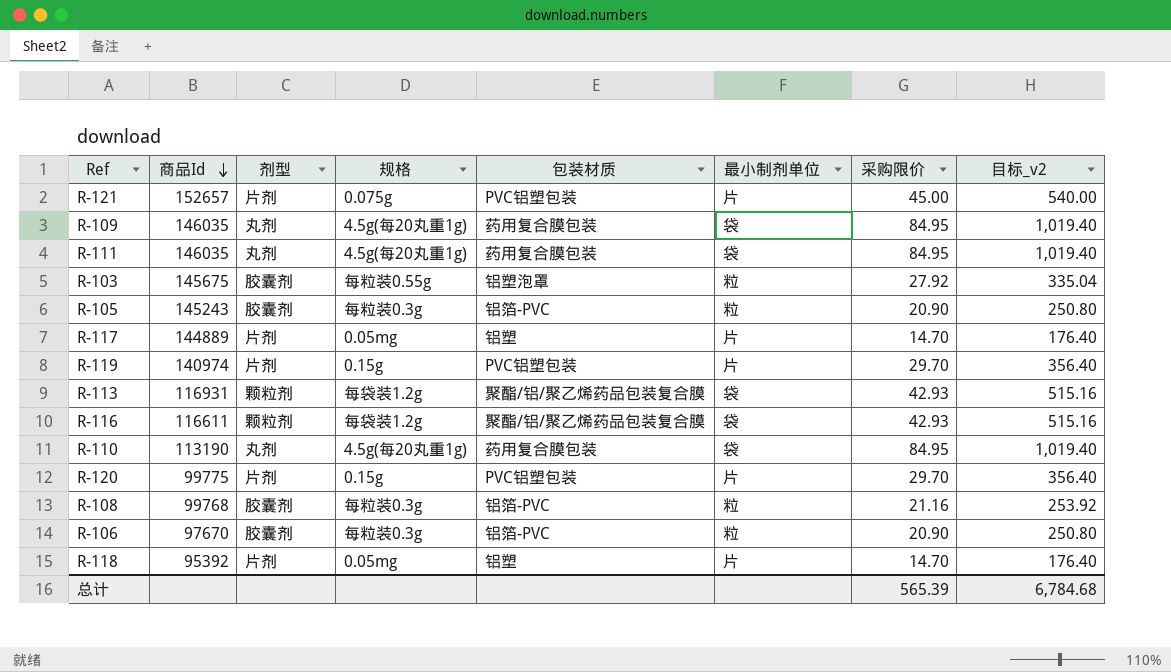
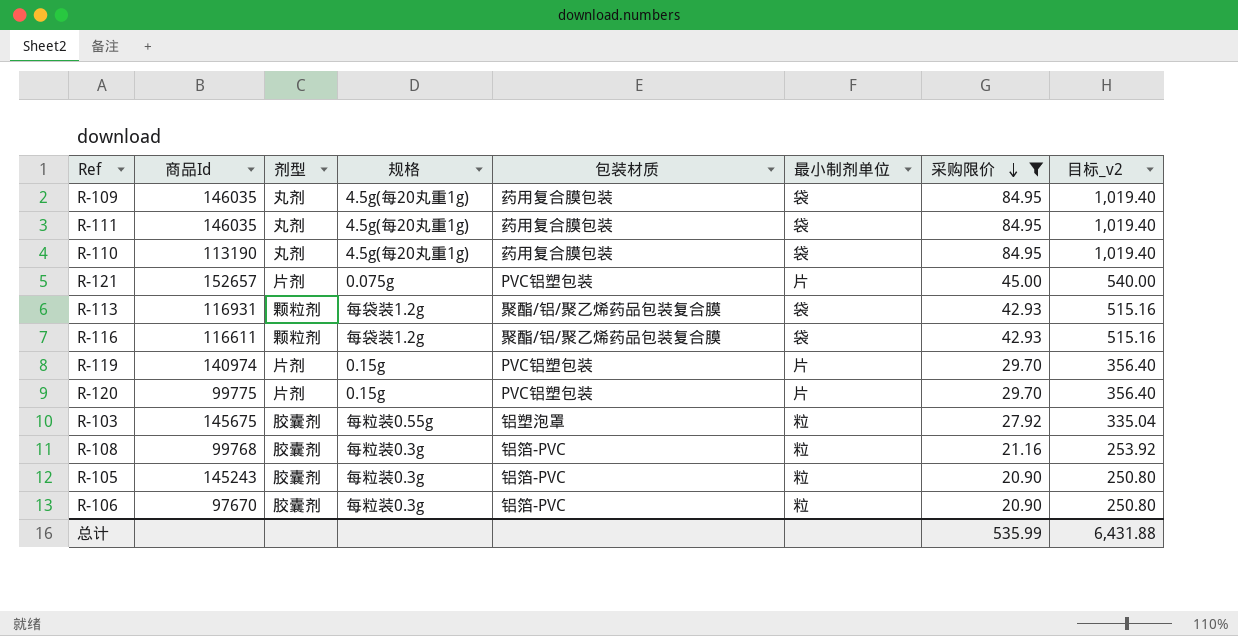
filter: none -> 采购限价 != 14.70
row order: 商品Id descending -> 采购限价 descending
总计 | 采购限价: 565.39 -> 535.99
总计 | 目标_v2: 6,784.68 -> 6,431.88

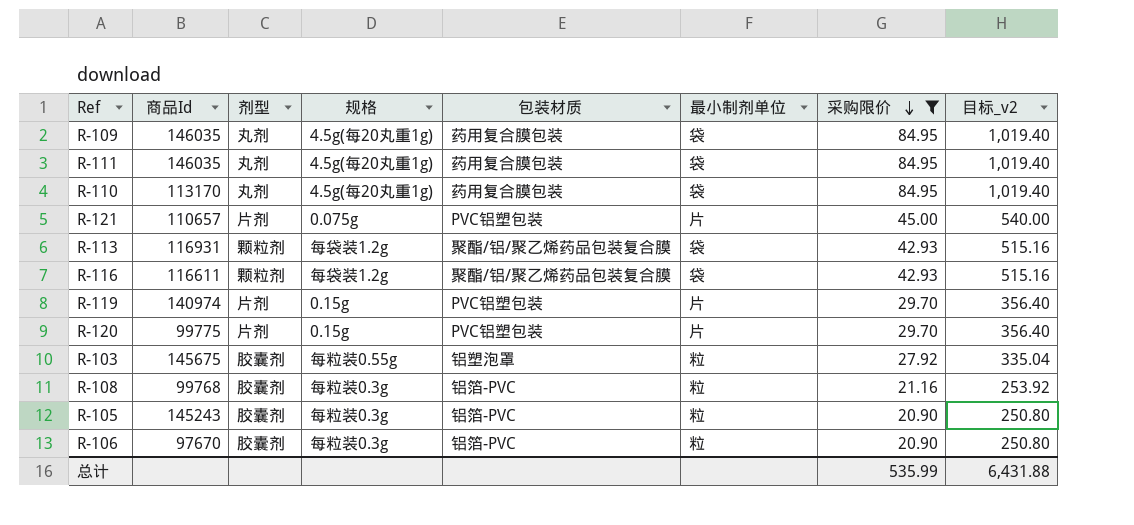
R-110 | 商品Id: 113190 -> 113170
R-121 | 商品Id: 152657 -> 110657

